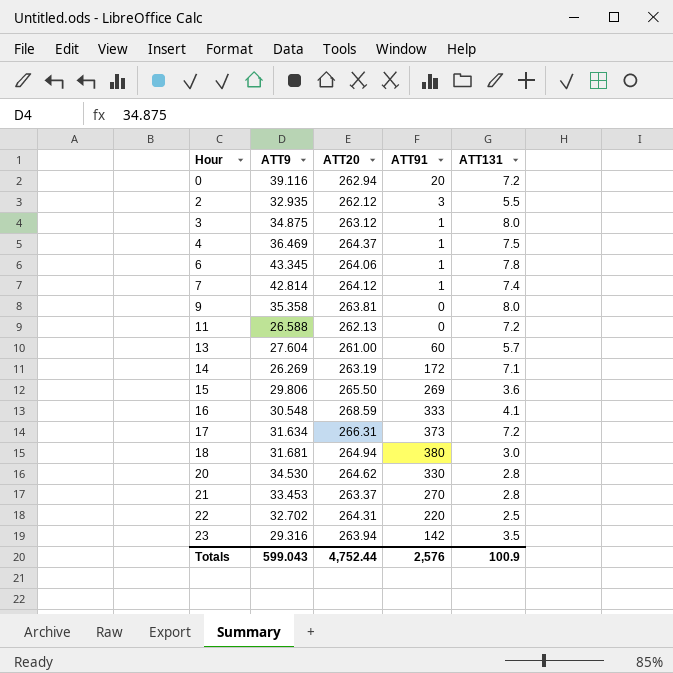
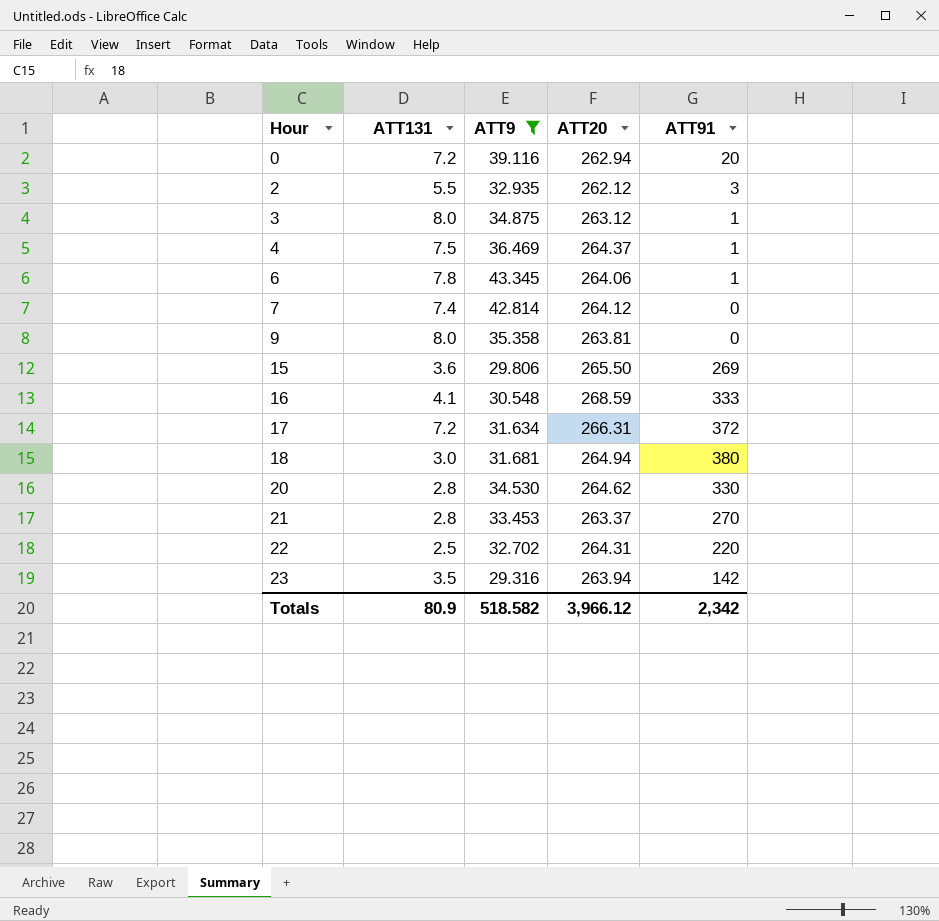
filter: none -> ATT9 >= 29.316
column ATT131 | position: 5 -> 2
7 | ATT91: 1 -> 0
17 | ATT91: 373 -> 372
Totals | ATT131: 100.9 -> 80.9
Totals | ATT9: 599.043 -> 518.582
Totals | ATT20: 4,752.44 -> 3,966.12
Totals | ATT91: 2,576 -> 2,342

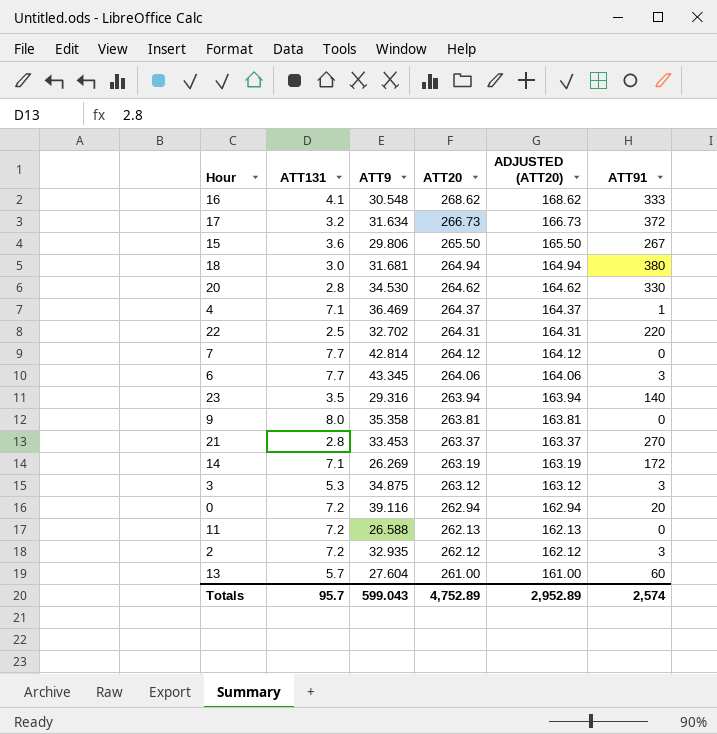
filter: ATT9 >= 29.316 -> none
row order: Hour ascending -> ATT20 descending
column ADJUSTED (ATT20) | formula: none -> [ATT20] - 100
16 | ATT20: 268.59 -> 268.62
17 | ATT131: 7.2 -> 3.2
17 | ATT20: 266.31 -> 266.73
15 | ATT91: 269 -> 267
4 | ATT131: 7.5 -> 7.1
7 | ATT131: 7.4 -> 7.7
6 | ATT131: 7.8 -> 7.7
6 | ATT91: 1 -> 3
23 | ATT91: 142 -> 140
3 | ATT131: 8.0 -> 5.3
3 | ATT91: 1 -> 3
2 | ATT131: 5.5 -> 7.2
Totals | ATT131: 80.9 -> 95.7
Totals | ATT9: 518.582 -> 599.043
Totals | ATT20: 3,966.12 -> 4,752.89
Totals | ATT91: 2,342 -> 2,574

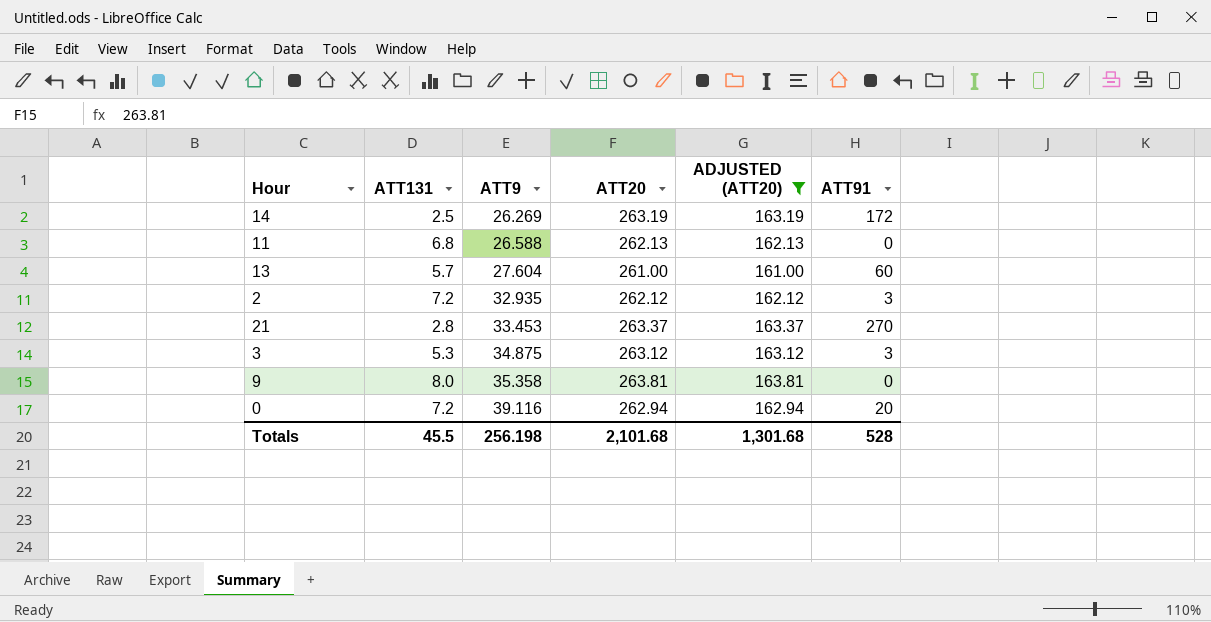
filter: none -> ADJUSTED (ATT20) <= 163.81
row order: ATT20 descending -> ATT9 ascending
14 | ATT131: 7.1 -> 2.5
11 | ATT131: 7.2 -> 6.8
Totals | ATT131: 95.7 -> 45.5
Totals | ATT9: 599.043 -> 256.198
Totals | ATT20: 4,752.89 -> 2,101.68
Totals | ADJUSTED (ATT20): 2,952.89 -> 1,301.68
Totals | ATT91: 2,574 -> 528

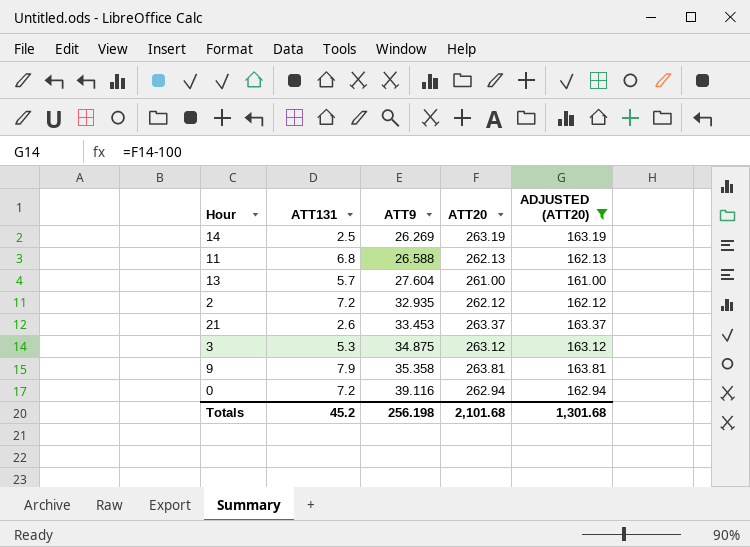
column ATT91 | position: 6 -> none
21 | ATT131: 2.8 -> 2.6
9 | ATT131: 8.0 -> 7.9
Totals | ATT131: 45.5 -> 45.2

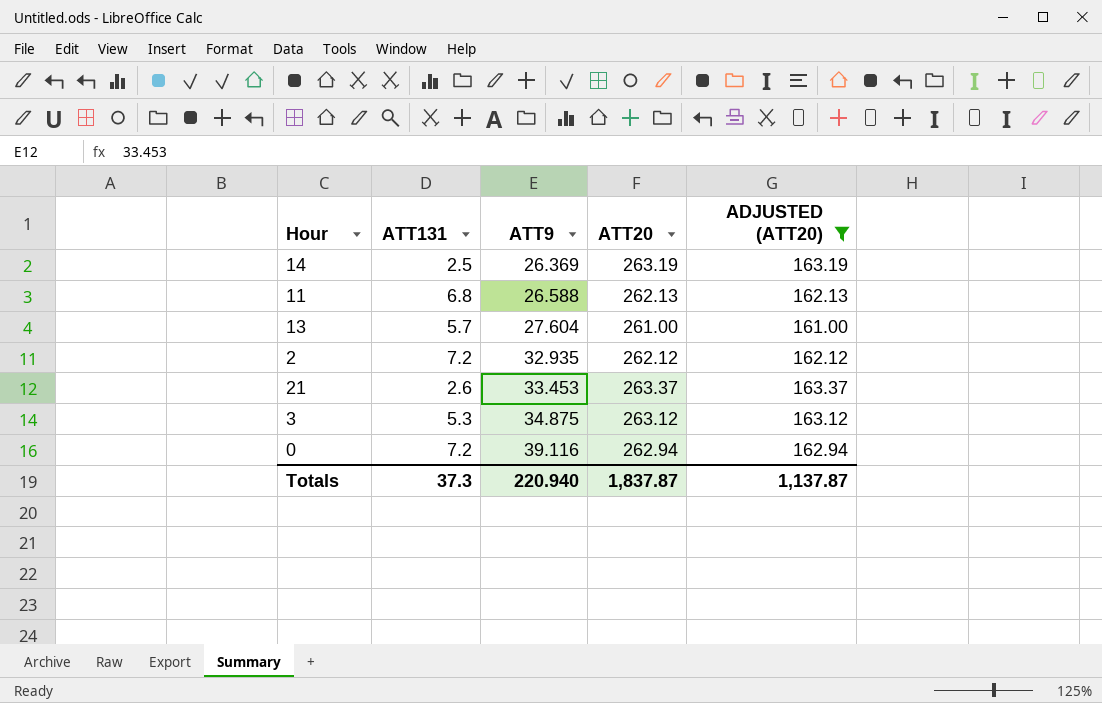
row 9: 7.9 | 35.358 | 263.81 | 163.81 -> none
14 | ATT9: 26.269 -> 26.369
Totals | ATT131: 45.2 -> 37.3
Totals | ATT9: 256.198 -> 220.940
Totals | ATT20: 2,101.68 -> 1,837.87
Totals | ADJUSTED (ATT20): 1,301.68 -> 1,137.87

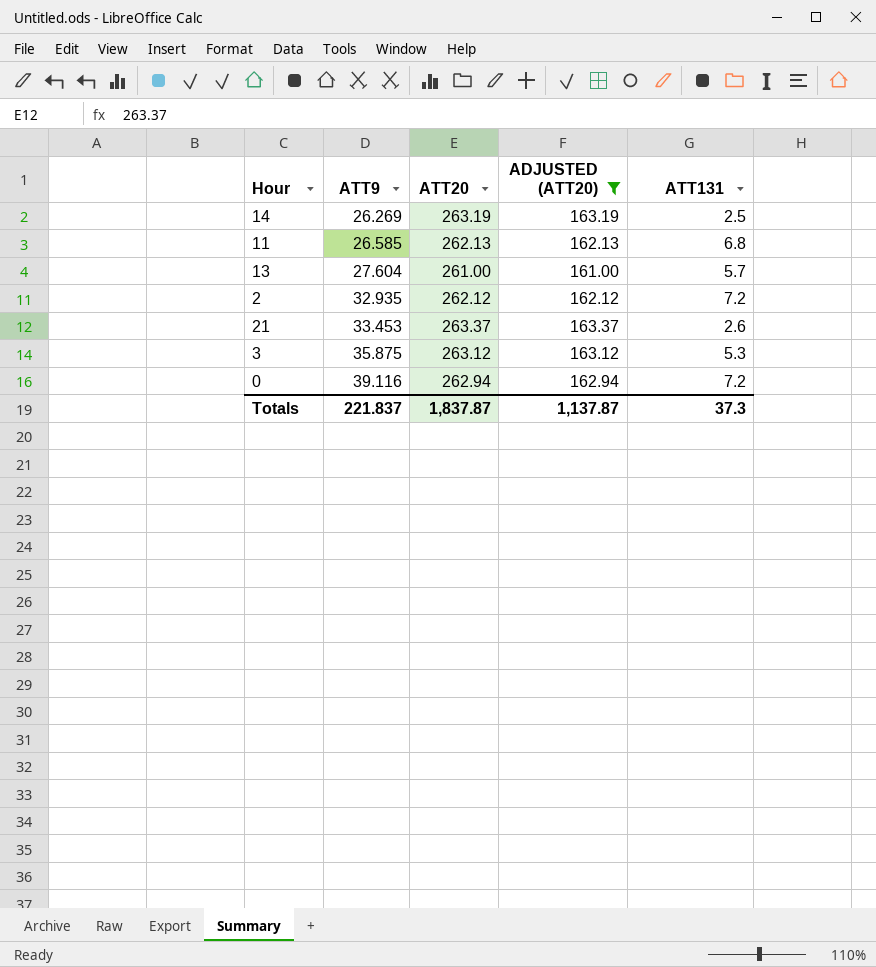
column ATT131 | position: 2 -> 5
14 | ATT9: 26.369 -> 26.269
11 | ATT9: 26.588 -> 26.585
3 | ATT9: 34.875 -> 35.875
Totals | ATT9: 220.940 -> 221.837

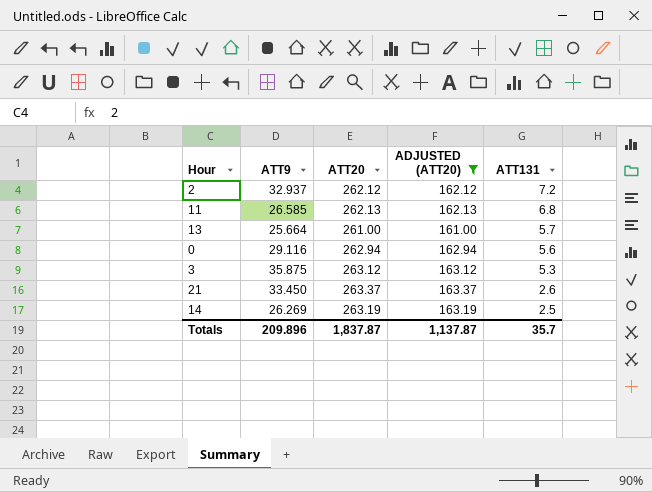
row order: ATT9 ascending -> ATT131 descending
2 | ATT9: 32.935 -> 32.937
13 | ATT9: 27.604 -> 25.664
0 | ATT9: 39.116 -> 29.116
0 | ATT131: 7.2 -> 5.6
21 | ATT9: 33.453 -> 33.450
Totals | ATT9: 221.837 -> 209.896
Totals | ATT131: 37.3 -> 35.7

